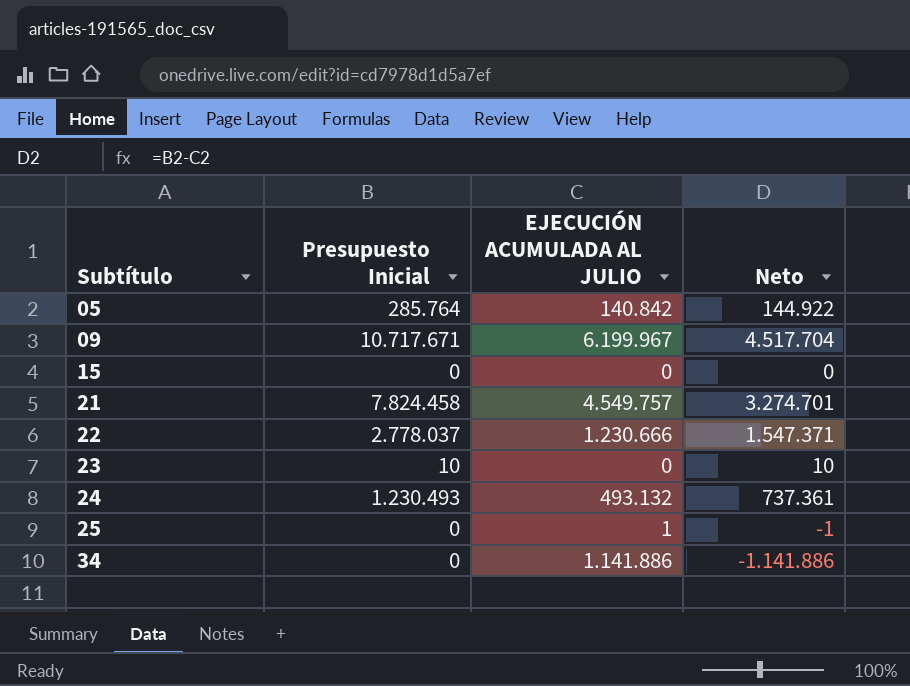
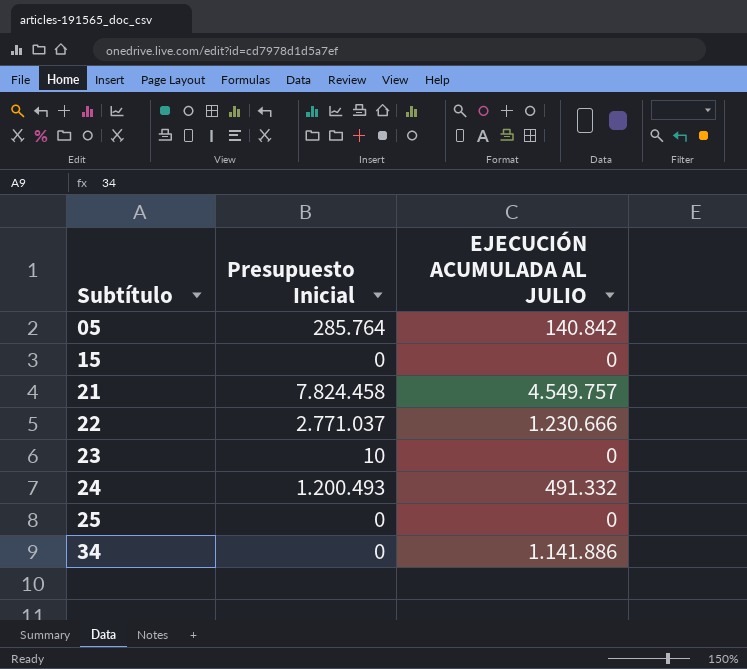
column Neto | formula: [Presupuesto Inicial] - [EJECUCIÓN ACUMULADA AL JULIO] -> none
row 09: 10.717.671 | 6.199.967 | 4.517.704 -> none
22 | Presupuesto Inicial: 2.778.037 -> 2.771.037
24 | Presupuesto Inicial: 1.230.493 -> 1.200.493
24 | EJECUCIÓN ACUMULADA AL JULIO: 493.132 -> 491.332
25 | EJECUCIÓN ACUMULADA AL JULIO: 1 -> 0

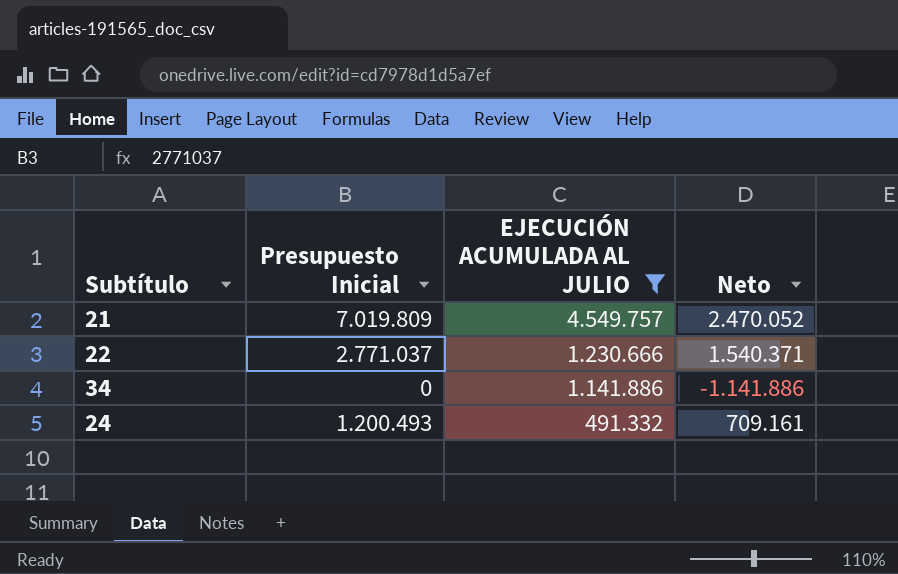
filter: none -> EJECUCIÓN ACUMULADA AL JULIO >= 491.332
row order: Subtítulo ascending -> EJECUCIÓN ACUMULADA AL JULIO descending
column Neto | formula: none -> [Presupuesto Inicial] - [EJECUCIÓN ACUMULADA AL JULIO]
21 | Presupuesto Inicial: 7.824.458 -> 7.019.809

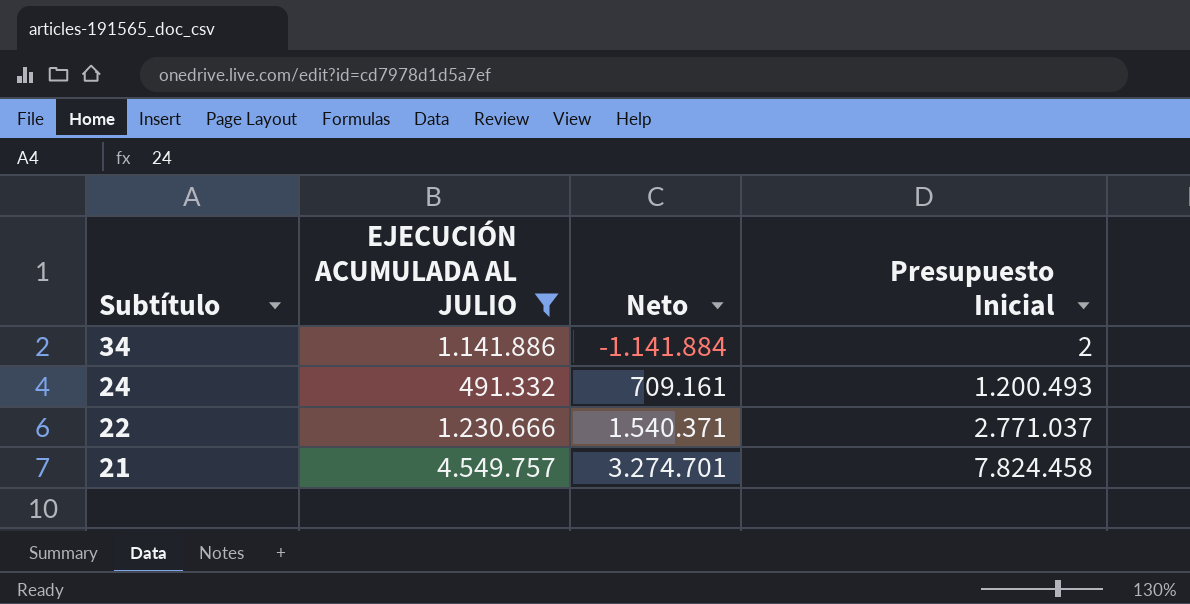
row order: EJECUCIÓN ACUMULADA AL JULIO descending -> Subtítulo descending
column Presupuesto Inicial | position: 2 -> 4
34 | Neto: -1.141.886 -> -1.141.884
34 | Presupuesto Inicial: 0 -> 2
21 | Neto: 2.470.052 -> 3.274.701
21 | Presupuesto Inicial: 7.019.809 -> 7.824.458

